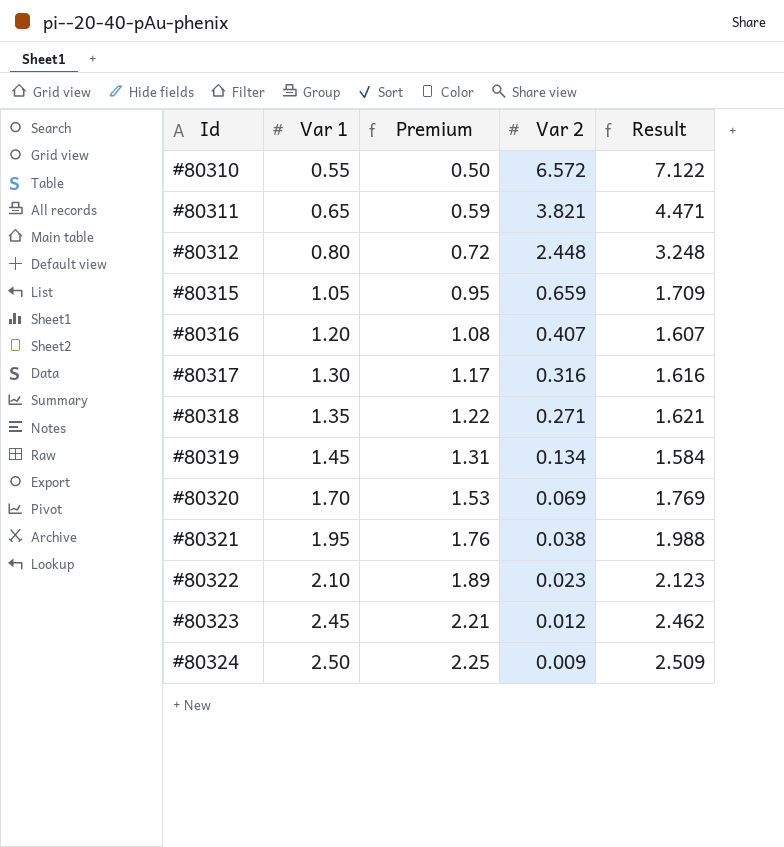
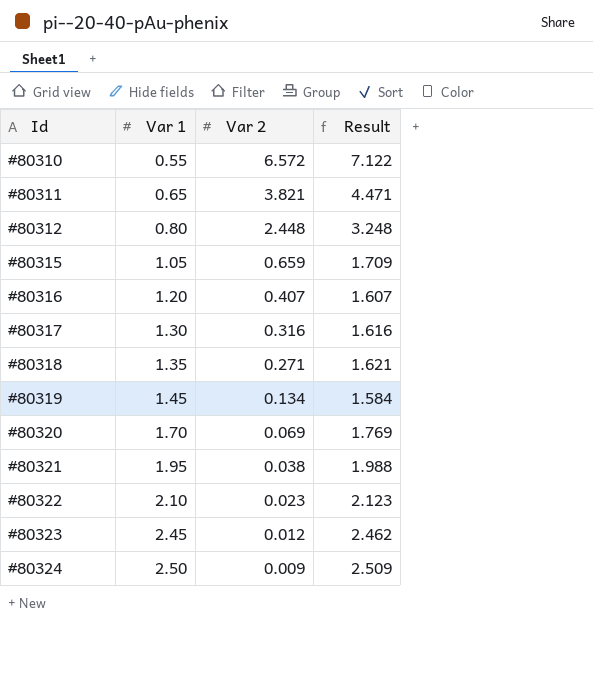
column Premium | formula: [Var 1] * 0.9 -> none

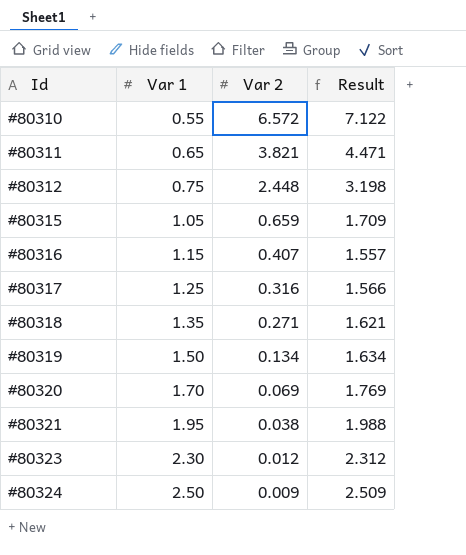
row #80322: 2.10 | 0.023 | 2.123 -> none
#80312 | Var 1: 0.80 -> 0.75
#80312 | Result: 3.248 -> 3.198
#80316 | Var 1: 1.20 -> 1.15
#80316 | Result: 1.607 -> 1.557
#80317 | Var 1: 1.30 -> 1.25
#80317 | Result: 1.616 -> 1.566
#80319 | Var 1: 1.45 -> 1.50
#80319 | Result: 1.584 -> 1.634
#80323 | Var 1: 2.45 -> 2.30
#80323 | Result: 2.462 -> 2.312

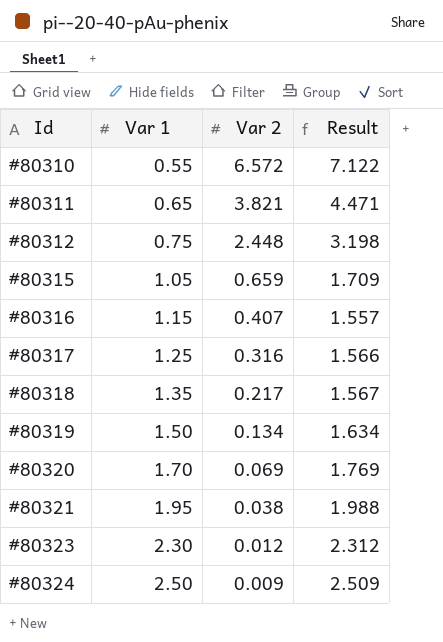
#80318 | Var 2: 0.271 -> 0.217
#80318 | Result: 1.621 -> 1.567

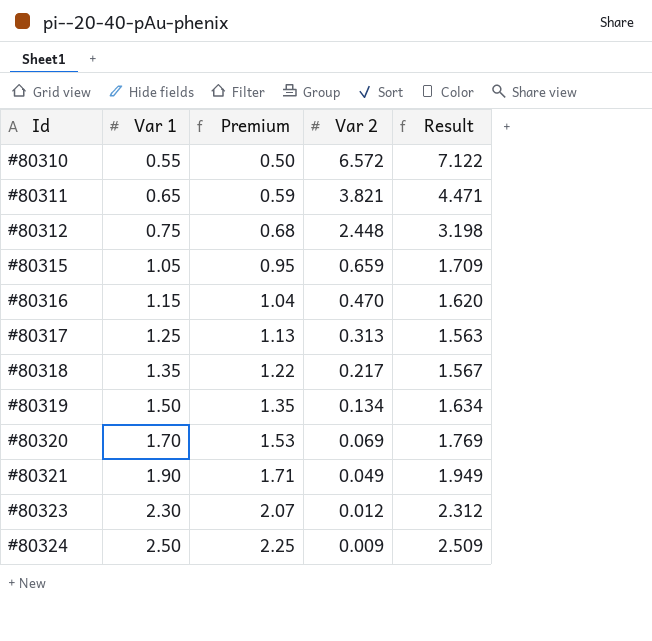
column Premium | formula: none -> [Var 1] * 0.9
#80316 | Var 2: 0.407 -> 0.470
#80316 | Result: 1.557 -> 1.620
#80317 | Var 2: 0.316 -> 0.313
#80317 | Result: 1.566 -> 1.563
#80321 | Var 1: 1.95 -> 1.90
#80321 | Var 2: 0.038 -> 0.049
#80321 | Result: 1.988 -> 1.949

